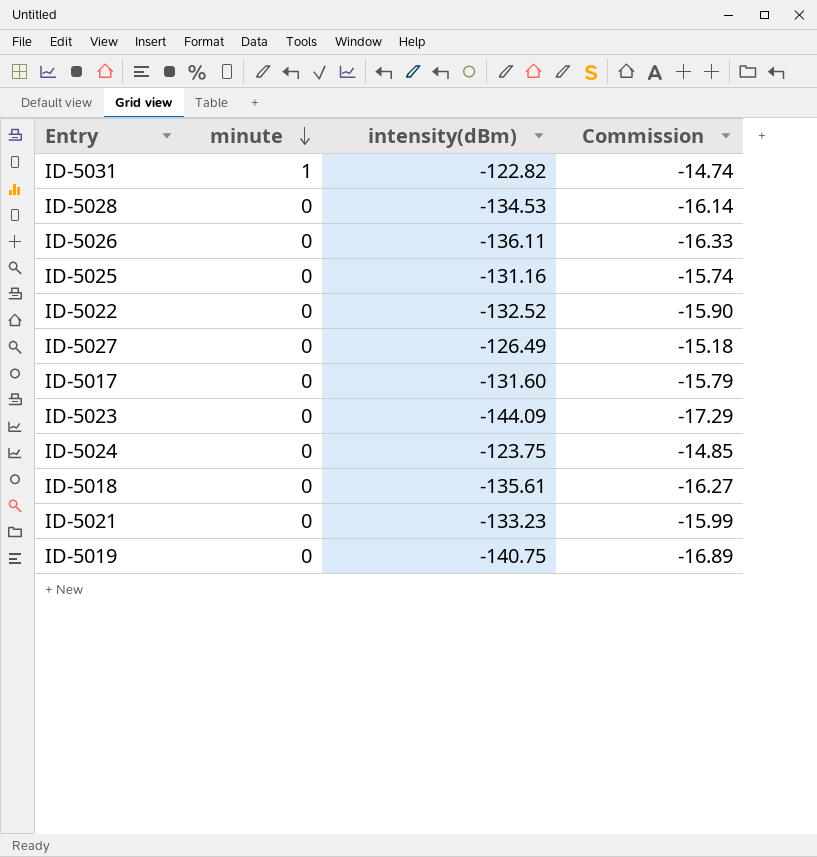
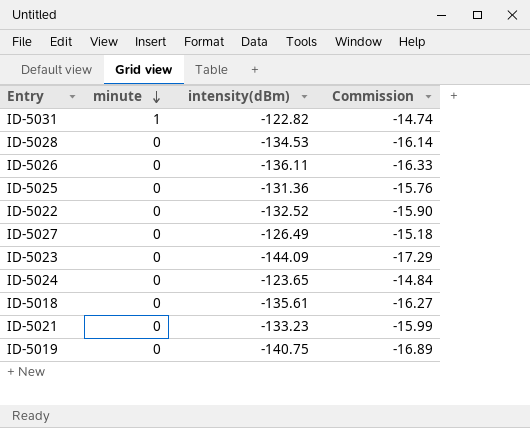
row ID-5017: 0 | -131.60 | -15.79 -> none
ID-5025 | intensity(dBm): -131.16 -> -131.36
ID-5025 | Commission: -15.74 -> -15.76
ID-5024 | intensity(dBm): -123.75 -> -123.65
ID-5024 | Commission: -14.85 -> -14.84

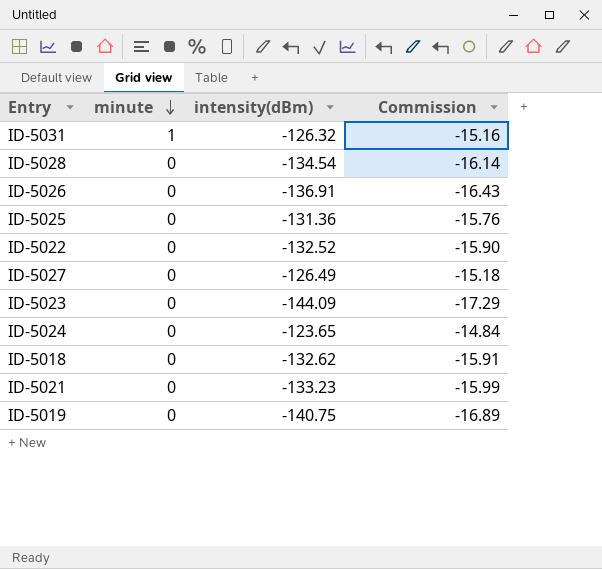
ID-5031 | intensity(dBm): -122.82 -> -126.32
ID-5031 | Commission: -14.74 -> -15.16
ID-5028 | intensity(dBm): -134.53 -> -134.54
ID-5026 | intensity(dBm): -136.11 -> -136.91
ID-5026 | Commission: -16.33 -> -16.43
ID-5018 | intensity(dBm): -135.61 -> -132.62
ID-5018 | Commission: -16.27 -> -15.91

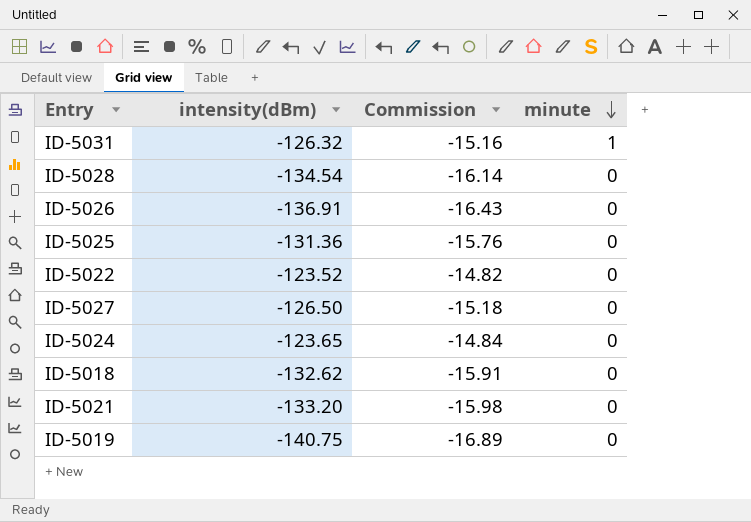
column minute | position: 2 -> 4
row ID-5023: 0 | -144.09 | -17.29 -> none
ID-5022 | intensity(dBm): -132.52 -> -123.52
ID-5022 | Commission: -15.90 -> -14.82
ID-5027 | intensity(dBm): -126.49 -> -126.50
ID-5021 | intensity(dBm): -133.23 -> -133.20
ID-5021 | Commission: -15.99 -> -15.98

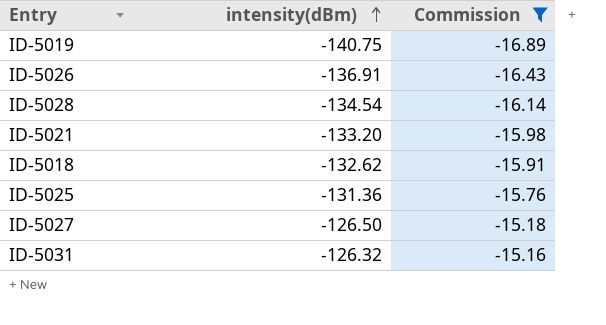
filter: none -> Commission <= -15.16
row order: minute descending -> intensity(dBm) ascending
column minute | position: 4 -> none

